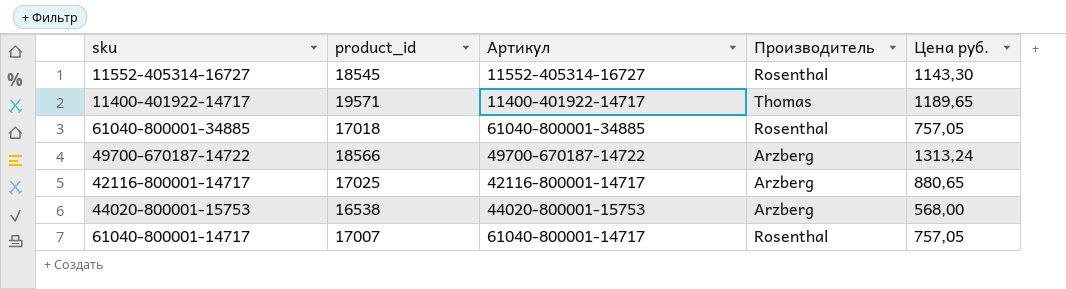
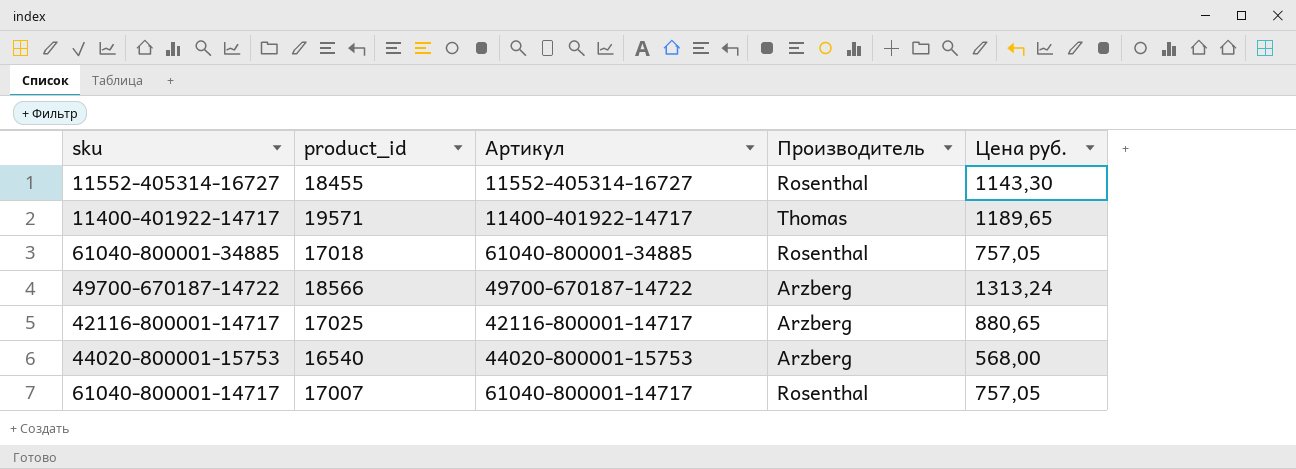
11552-405314-16727 | product_id: 18545 -> 18455
44020-800001-15753 | product_id: 16538 -> 16540

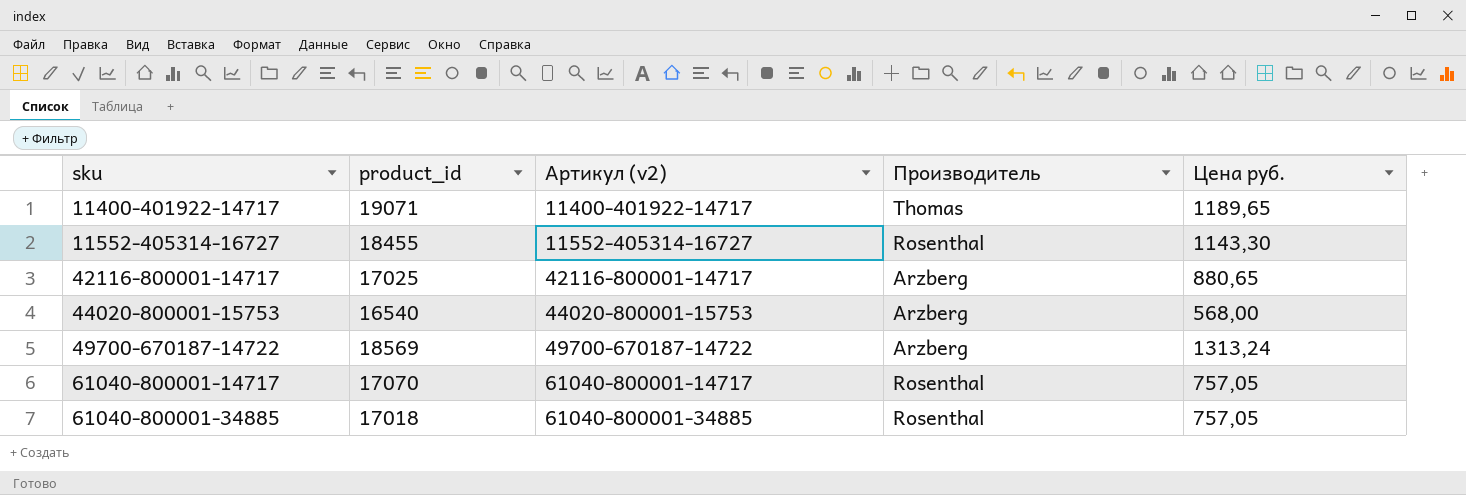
row order: none -> sku ascending
column name: Артикул -> Артикул (v2)
11400-401922-14717 | product_id: 19571 -> 19071
49700-670187-14722 | product_id: 18566 -> 18569
61040-800001-14717 | product_id: 17007 -> 17070

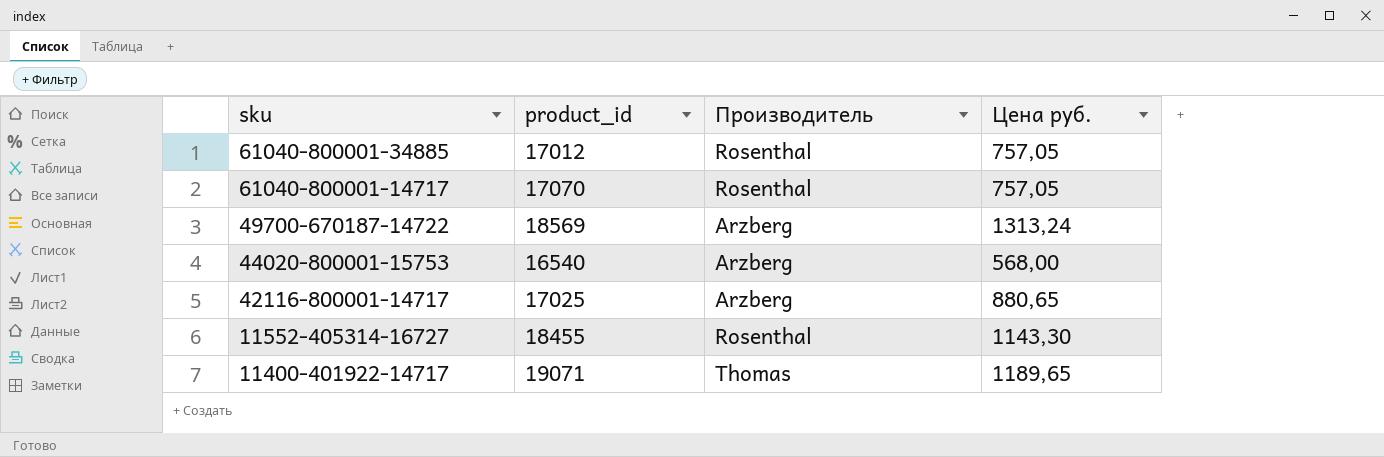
row order: sku ascending -> sku descending
column Артикул (v2) | position: 3 -> none
61040-800001-34885 | product_id: 17018 -> 17012

